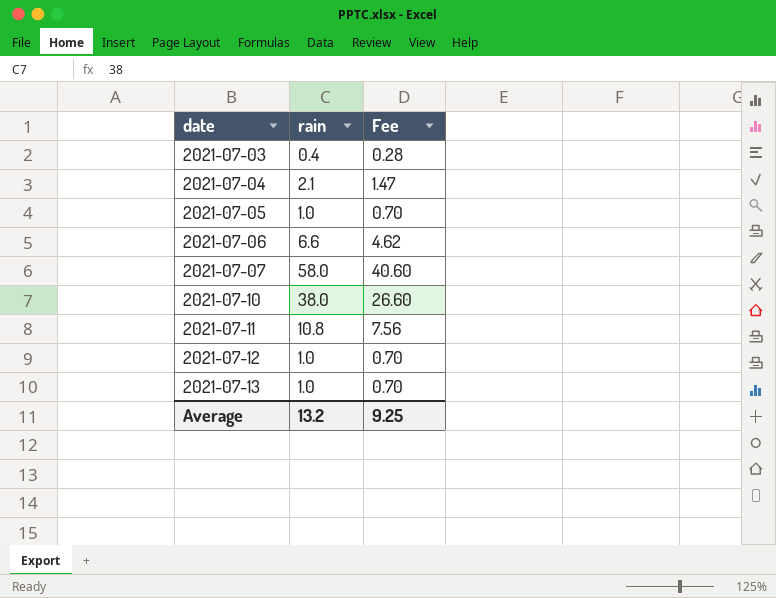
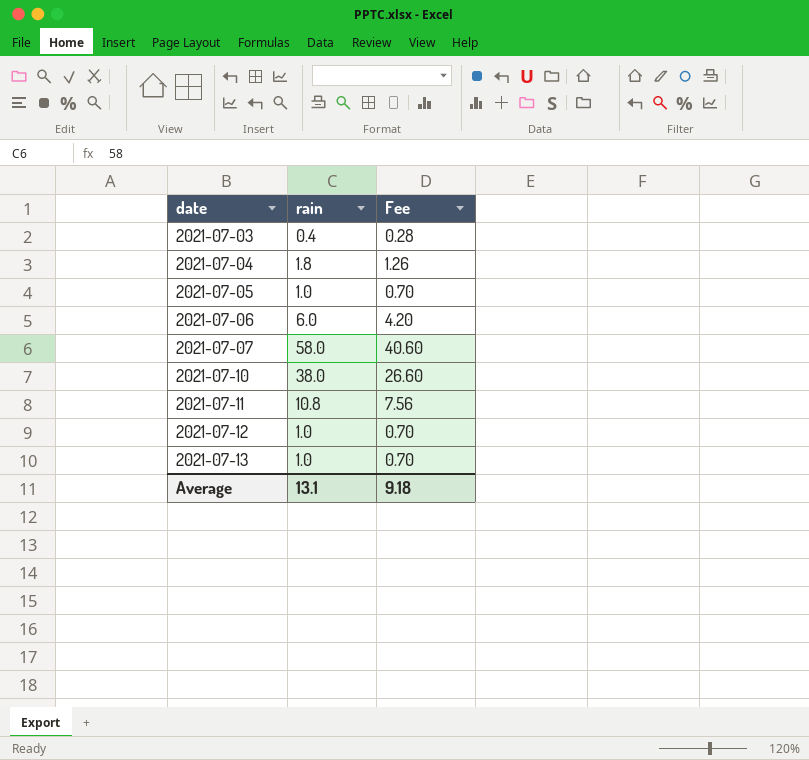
2021-07-04 | rain: 2.1 -> 1.8
2021-07-04 | Fee: 1.47 -> 1.26
2021-07-06 | rain: 6.6 -> 6.0
2021-07-06 | Fee: 4.62 -> 4.20
Average | rain: 13.2 -> 13.1
Average | Fee: 9.25 -> 9.18

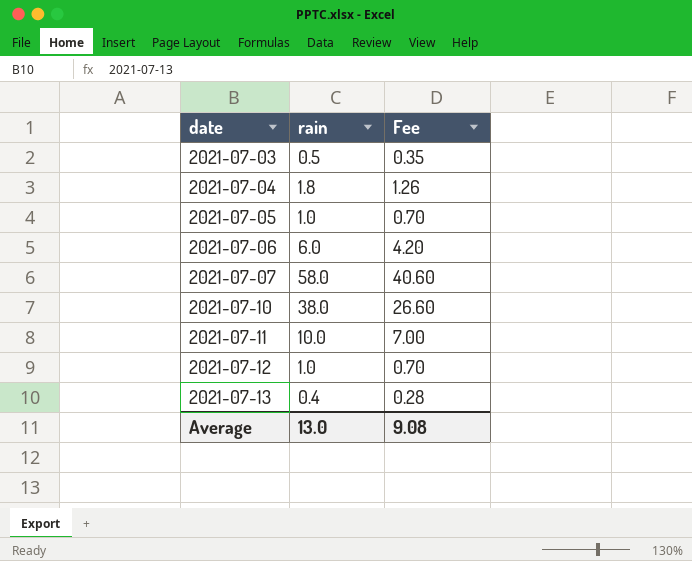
2021-07-03 | rain: 0.4 -> 0.5
2021-07-03 | Fee: 0.28 -> 0.35
2021-07-11 | rain: 10.8 -> 10.0
2021-07-11 | Fee: 7.56 -> 7.00
2021-07-13 | rain: 1.0 -> 0.4
2021-07-13 | Fee: 0.70 -> 0.28
Average | rain: 13.1 -> 13.0
Average | Fee: 9.18 -> 9.08

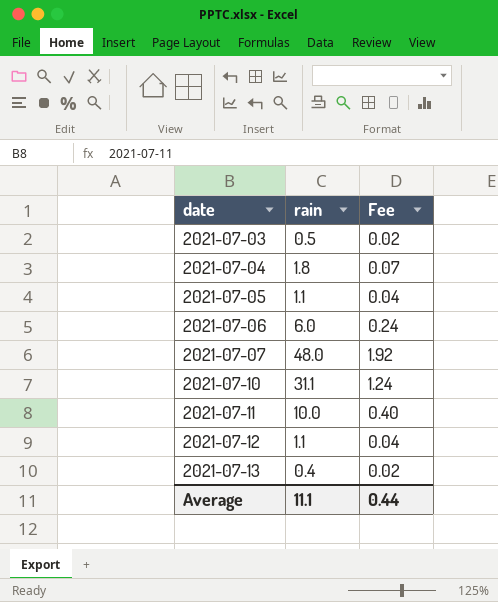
column Fee | formula: [rain] * 0.7 -> [rain] * 0.04
2021-07-05 | rain: 1.0 -> 1.1
2021-07-07 | rain: 58.0 -> 48.0
2021-07-10 | rain: 38.0 -> 31.1
2021-07-12 | rain: 1.0 -> 1.1
Average | rain: 13.0 -> 11.1
Average | Fee: 9.08 -> 0.44

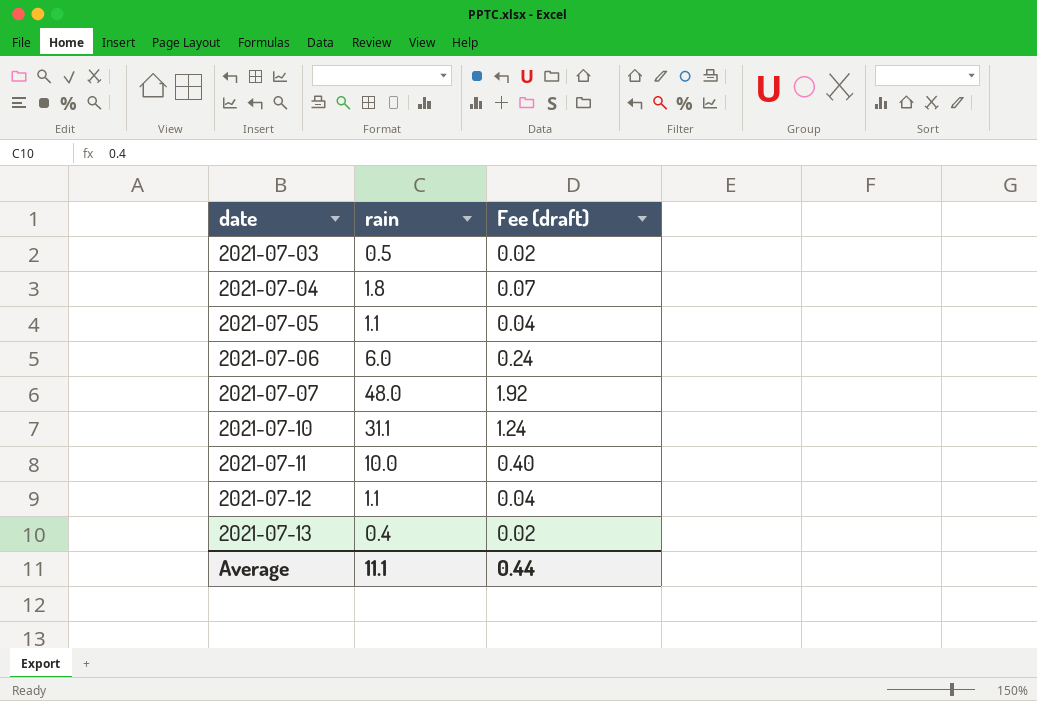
column name: Fee -> Fee (draft)

